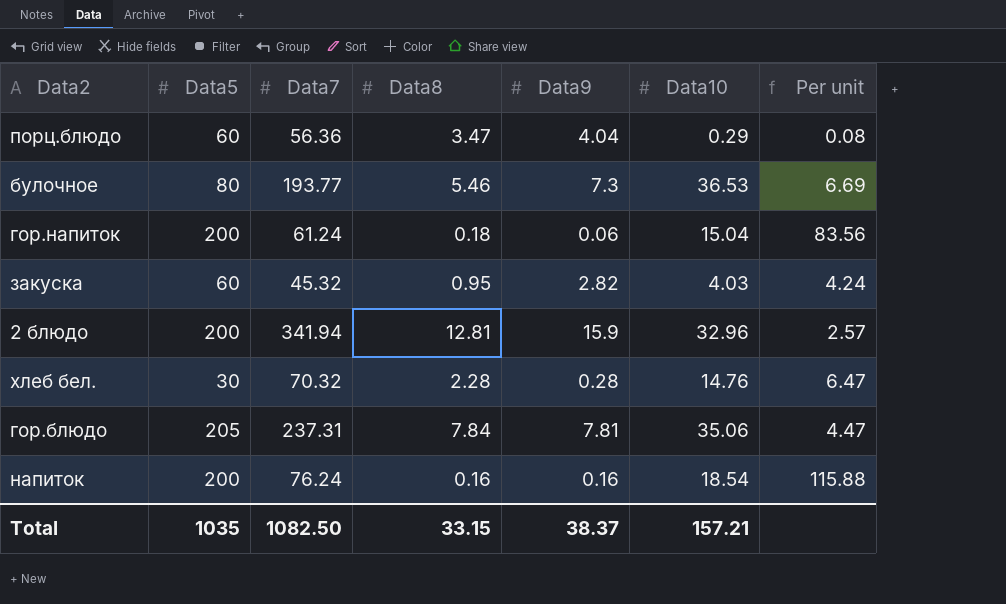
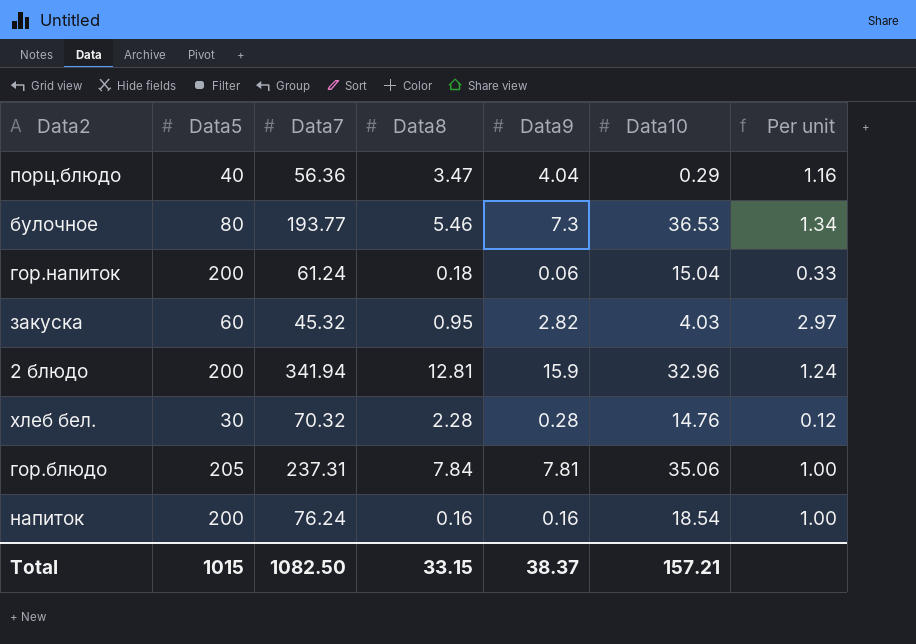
column Per unit | formula: [Data10] / [Data8] -> [Data9] / [Data8]
порц.блюдо | Data5: 60 -> 40
Total | Data5: 1035 -> 1015

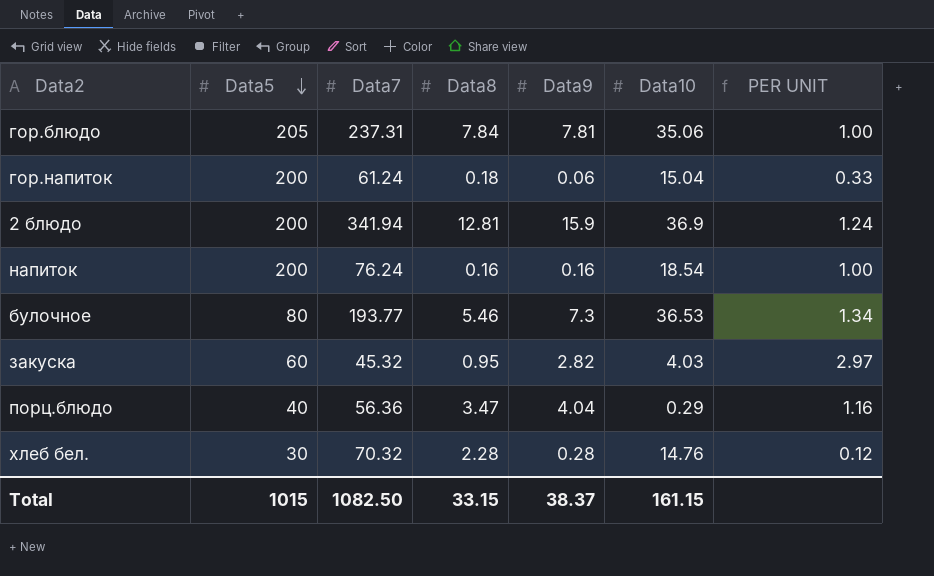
row order: none -> Data5 descending
column name: Per unit -> PER UNIT
2 блюдо | Data10: 32.96 -> 36.9
Total | Data10: 157.21 -> 161.15

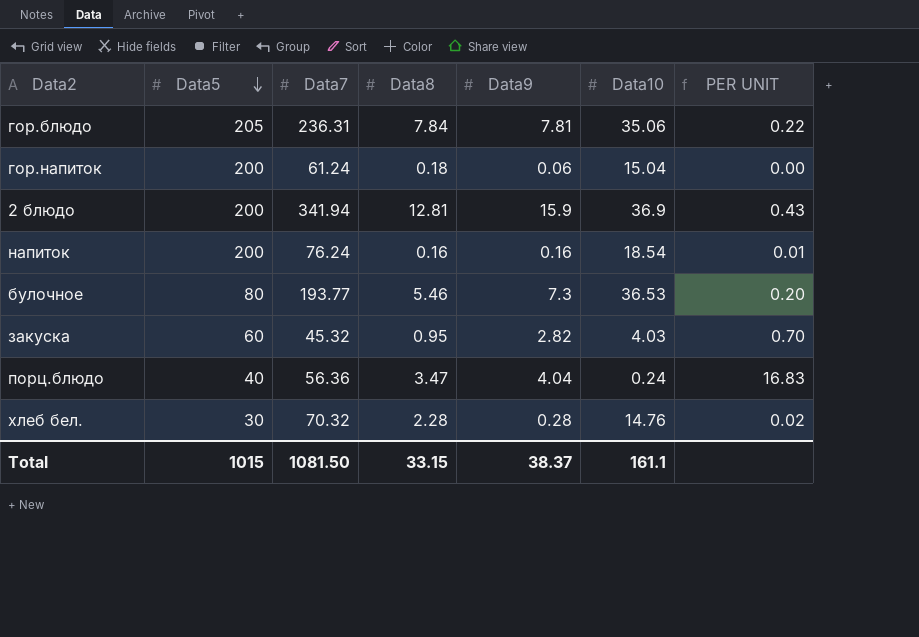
column PER UNIT | formula: [Data9] / [Data8] -> [Data9] / [Data10]
гор.блюдо | Data7: 237.31 -> 236.31
порц.блюдо | Data10: 0.29 -> 0.24
Total | Data7: 1082.50 -> 1081.50
Total | Data10: 161.15 -> 161.1

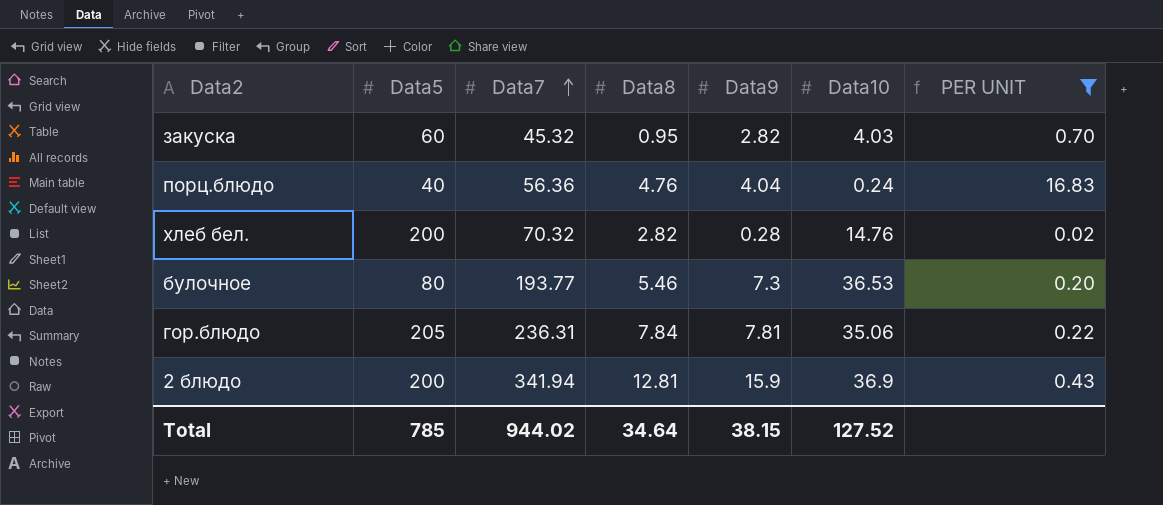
filter: none -> PER UNIT >= 0.02
row order: Data5 descending -> Data7 ascending
порц.блюдо | Data8: 3.47 -> 4.76
хлеб бел. | Data5: 30 -> 200
хлеб бел. | Data8: 2.28 -> 2.82
Total | Data5: 1015 -> 785
Total | Data7: 1081.50 -> 944.02
Total | Data8: 33.15 -> 34.64
Total | Data9: 38.37 -> 38.15
Total | Data10: 161.1 -> 127.52

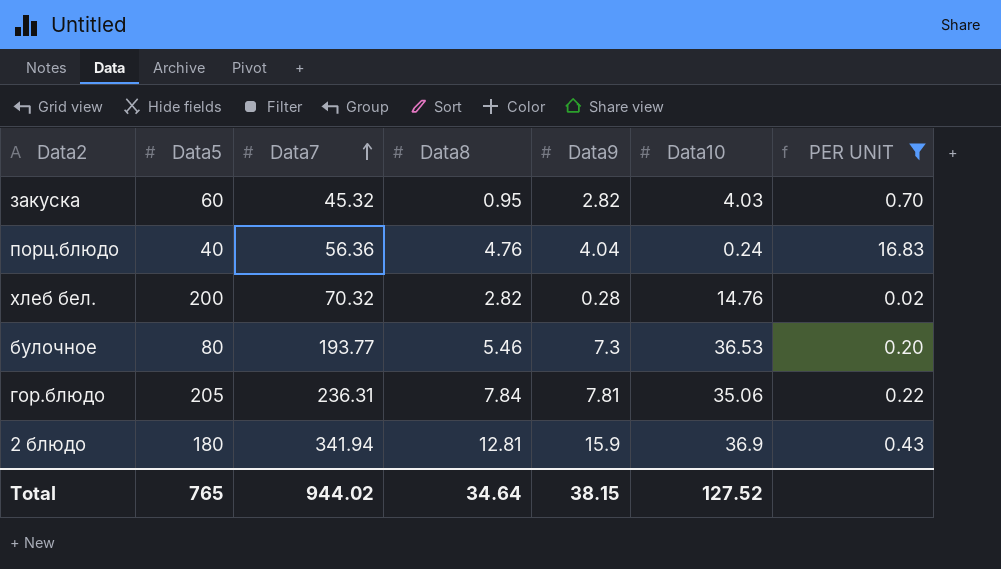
2 блюдо | Data5: 200 -> 180
Total | Data5: 785 -> 765

